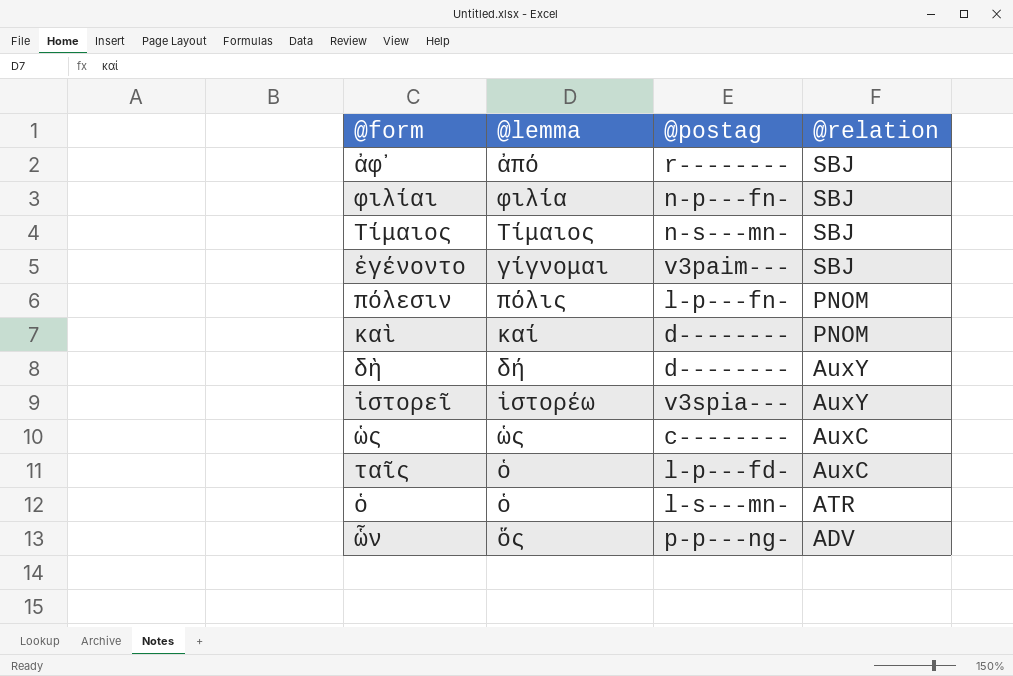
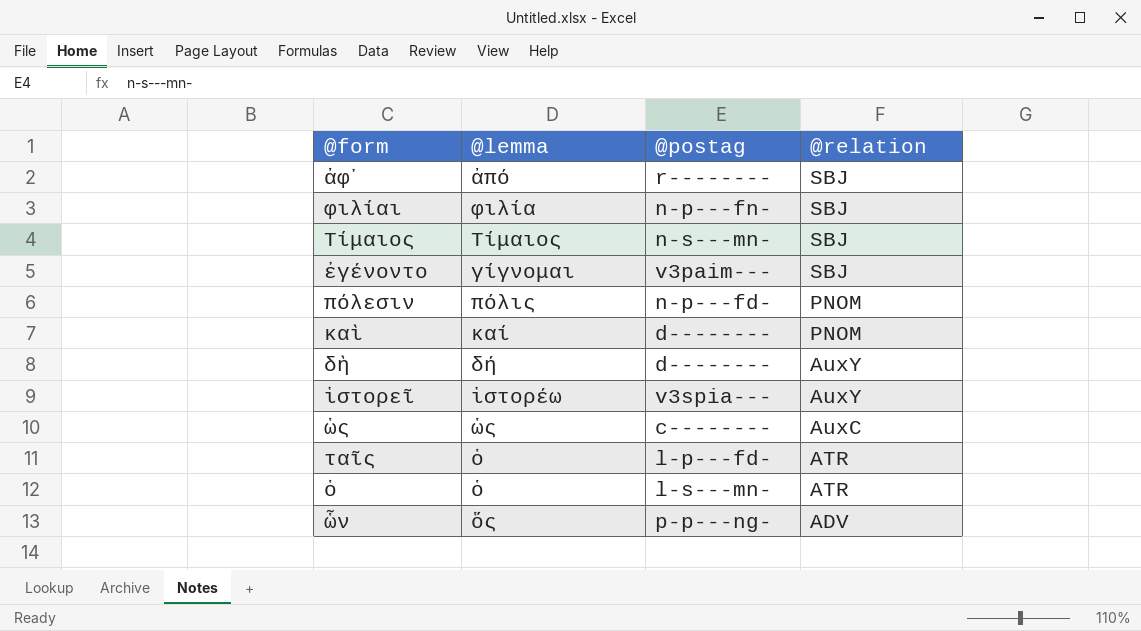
πόλεσιν | @postag: l-p---fn- -> n-p---fd-
ταῖς | @relation: AuxC -> ATR

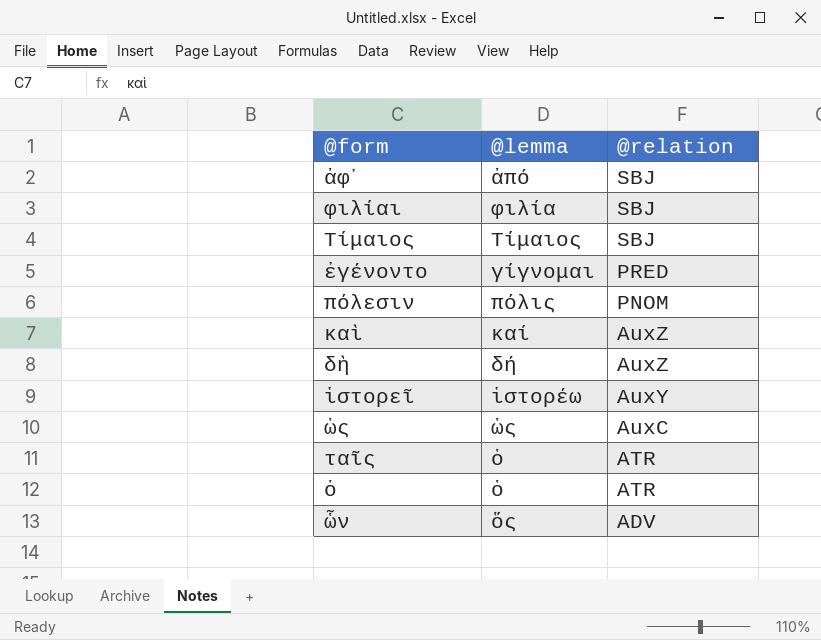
column @postag | position: 3 -> none
ἐγένοντο | @relation: SBJ -> PRED
καὶ | @relation: PNOM -> AuxZ
δὴ | @relation: AuxY -> AuxZ

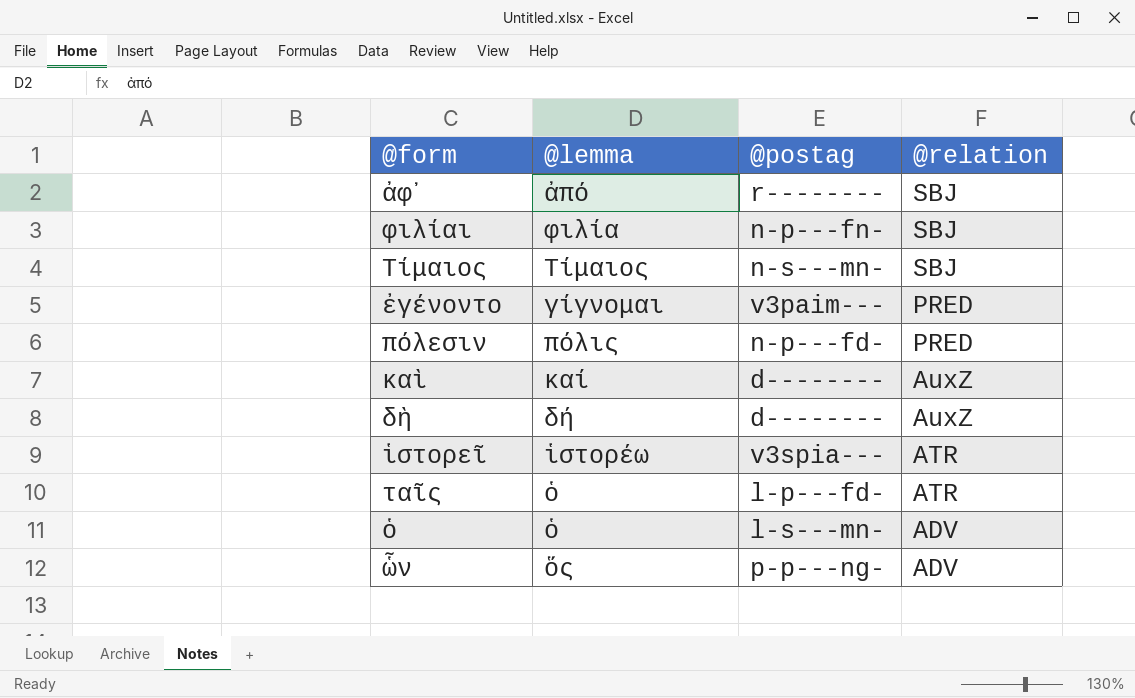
column @postag | position: none -> 3
row ὡς: ὡς | AuxC -> none
πόλεσιν | @relation: PNOM -> PRED
ἱστορεῖ | @relation: AuxY -> ATR
ὁ | @relation: ATR -> ADV

